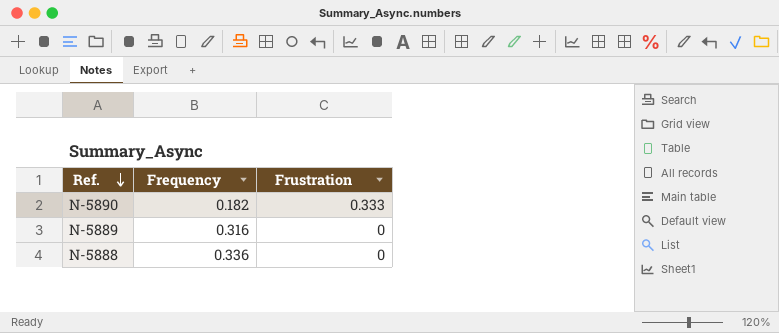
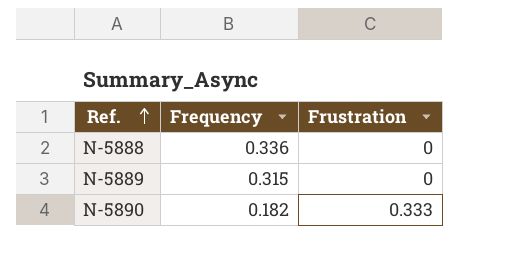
row order: Ref. descending -> Ref. ascending
N-5889 | Frequency: 0.316 -> 0.315

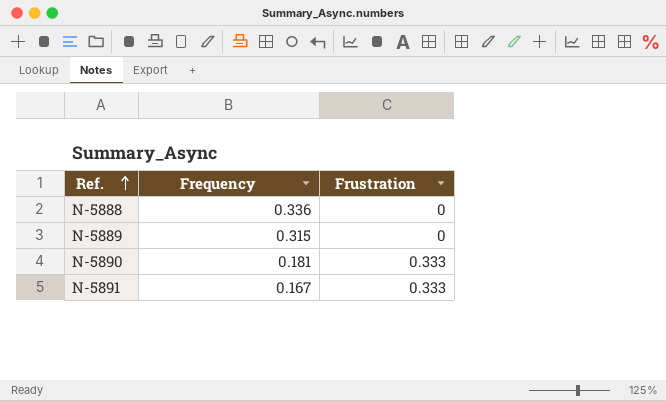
N-5890 | Frequency: 0.182 -> 0.181
row N-5891: none -> 0.167 | 0.333

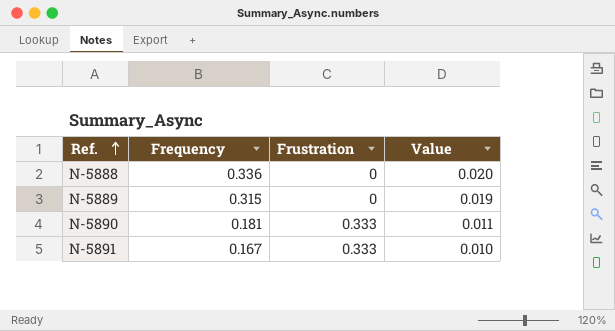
column Value | formula: none -> [Frequency] * 0.06

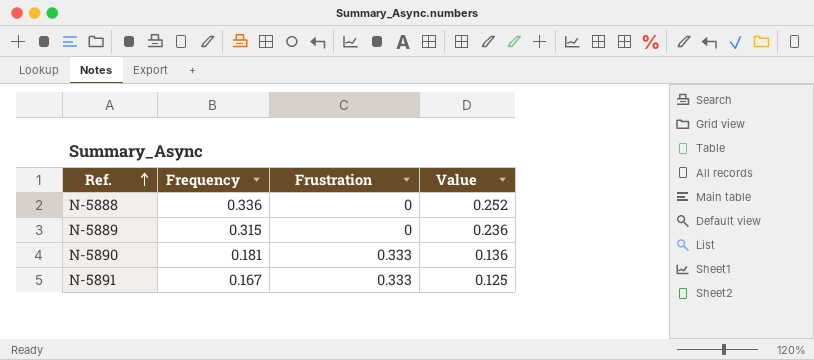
column Value | formula: [Frequency] * 0.06 -> [Frequency] * 0.75

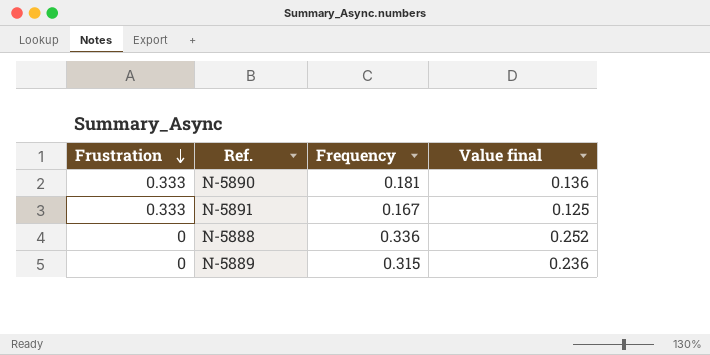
row order: Ref. ascending -> Frustration descending
column Frustration | position: 3 -> 1
column name: Value -> Value final

